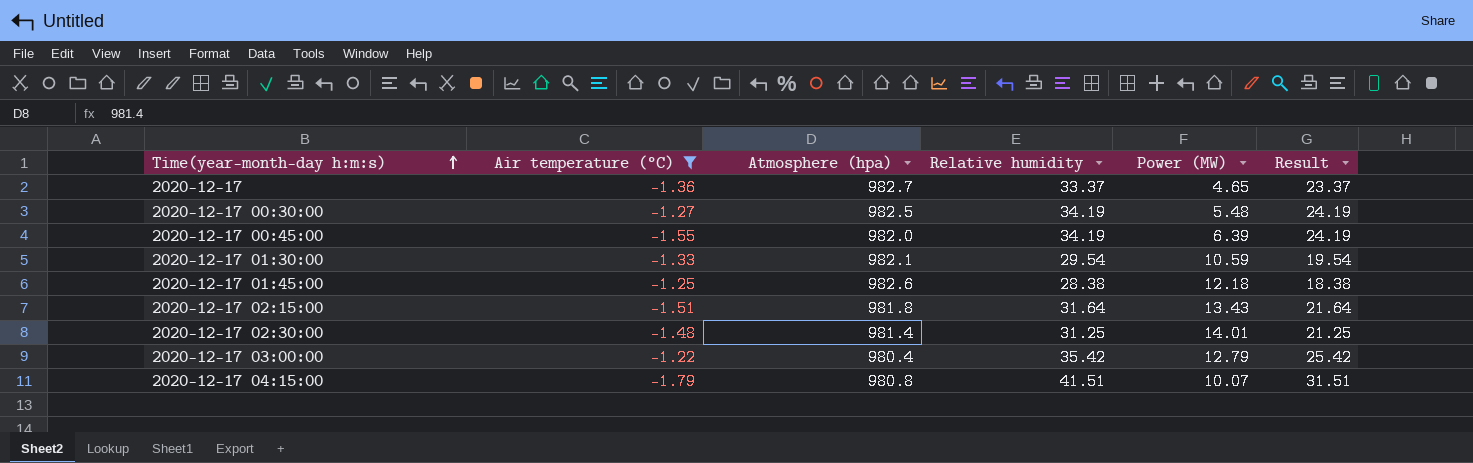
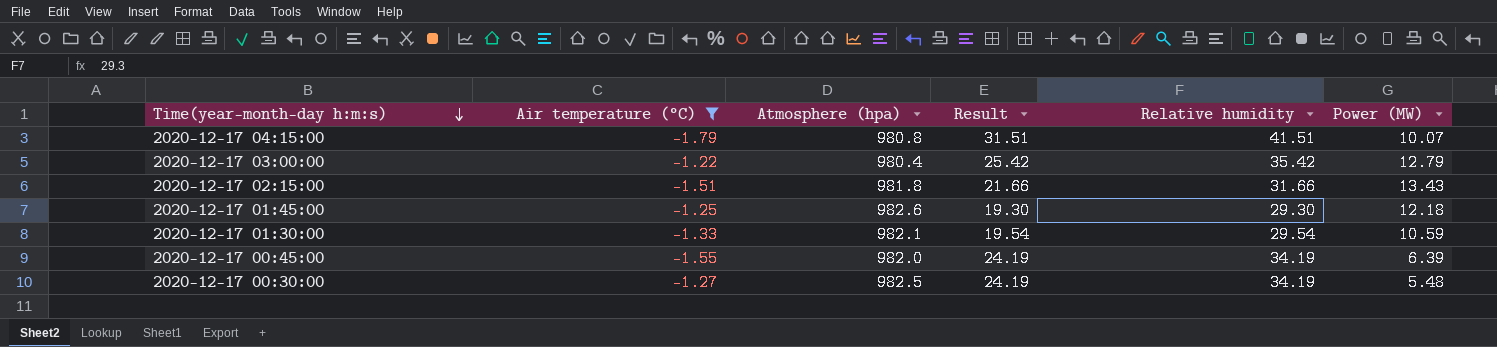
row order: Time(year-month-day h:m:s) ascending -> Time(year-month-day h:m:s) descending
column Result | position: 6 -> 4
row 2020-12-17: -1.36 | 982.7 | 33.37 | 4.65 | 23.37 -> none
row 2020-12-17 02:30:00: -1.48 | 981.4 | 31.25 | 14.01 | 21.25 -> none
2020-12-17 02:15:00 | Result: 21.64 -> 21.66
2020-12-17 02:15:00 | Relative humidity: 31.64 -> 31.66
2020-12-17 01:45:00 | Result: 18.38 -> 19.30
2020-12-17 01:45:00 | Relative humidity: 28.38 -> 29.30

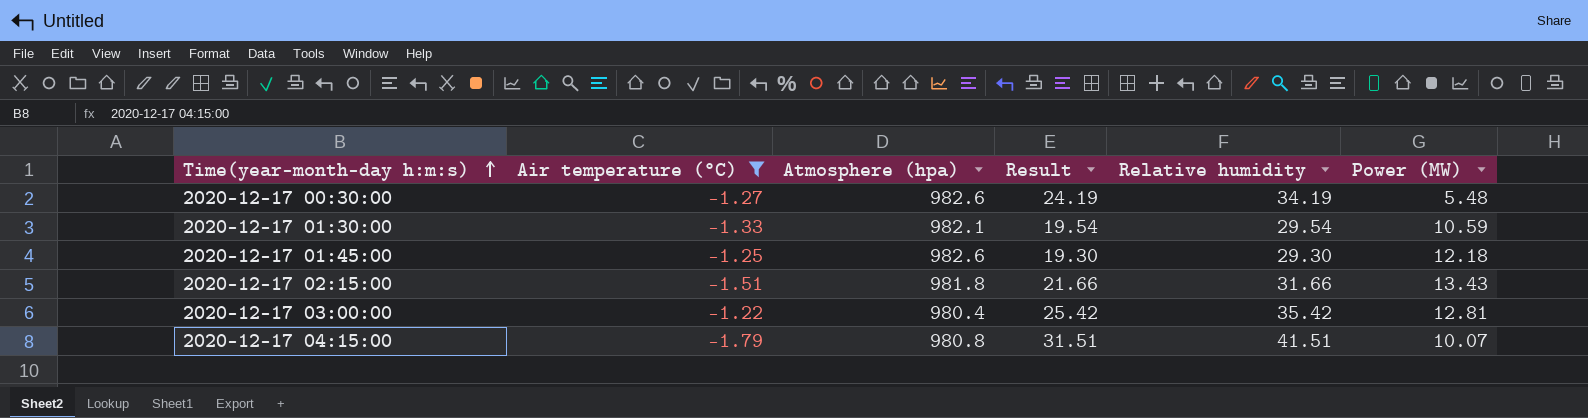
row order: Time(year-month-day h:m:s) descending -> Time(year-month-day h:m:s) ascending
row 2020-12-17 00:45:00: -1.55 | 982.0 | 24.19 | 34.19 | 6.39 -> none
2020-12-17 00:30:00 | Atmosphere (hpa): 982.5 -> 982.6
2020-12-17 03:00:00 | Power (MW): 12.79 -> 12.81

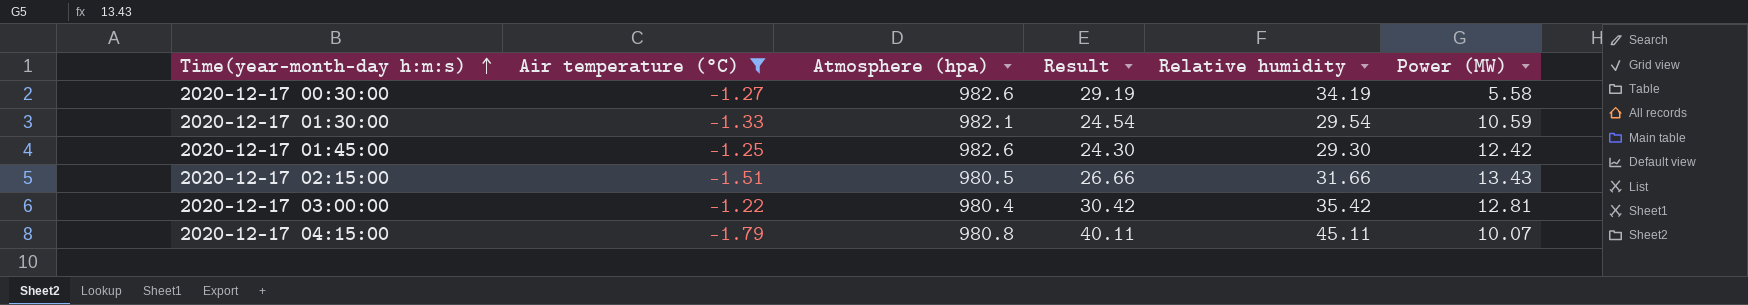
column Result | formula: [Relative humidity] - 10 -> [Relative humidity] - 5
2020-12-17 00:30:00 | Power (MW): 5.48 -> 5.58
2020-12-17 01:45:00 | Power (MW): 12.18 -> 12.42
2020-12-17 02:15:00 | Atmosphere (hpa): 981.8 -> 980.5
2020-12-17 04:15:00 | Relative humidity: 41.51 -> 45.11

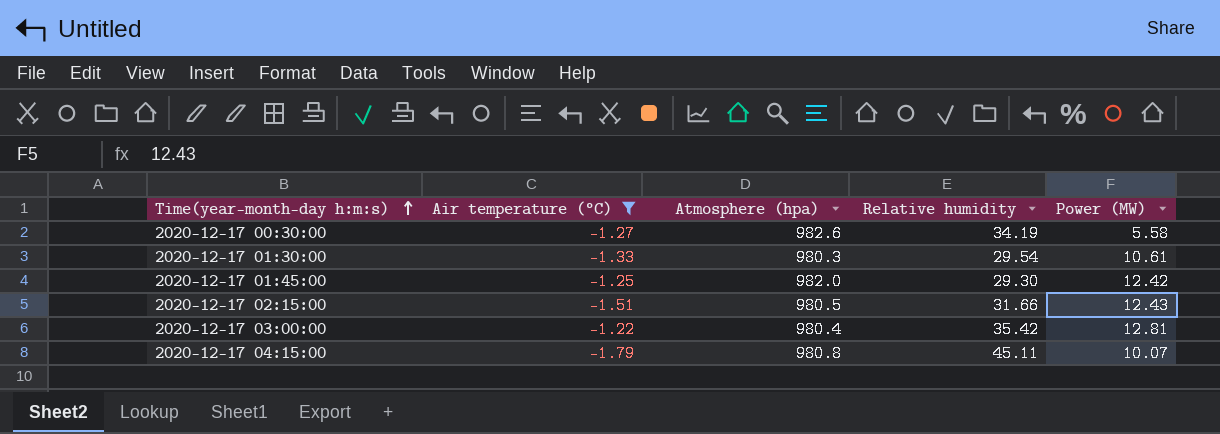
column Result | formula: [Relative humidity] - 5 -> none
2020-12-17 01:30:00 | Atmosphere (hpa): 982.1 -> 980.3
2020-12-17 01:30:00 | Power (MW): 10.59 -> 10.61
2020-12-17 01:45:00 | Atmosphere (hpa): 982.6 -> 982.0
2020-12-17 02:15:00 | Power (MW): 13.43 -> 12.43

